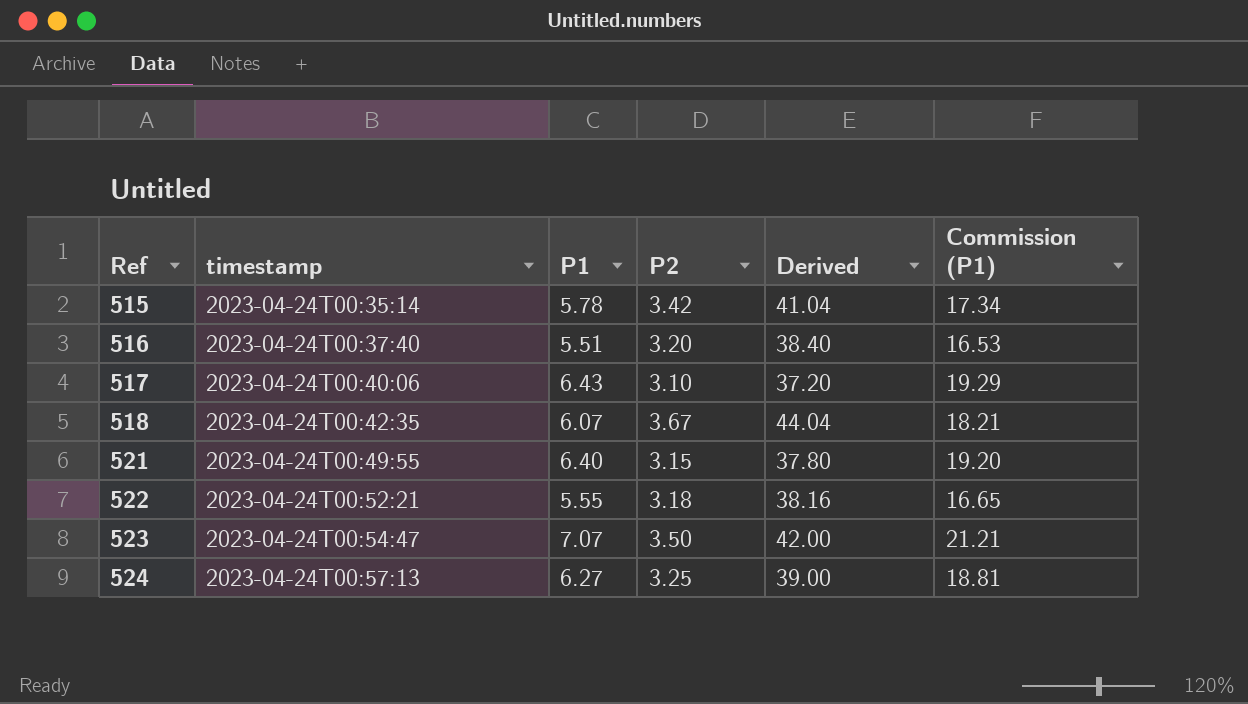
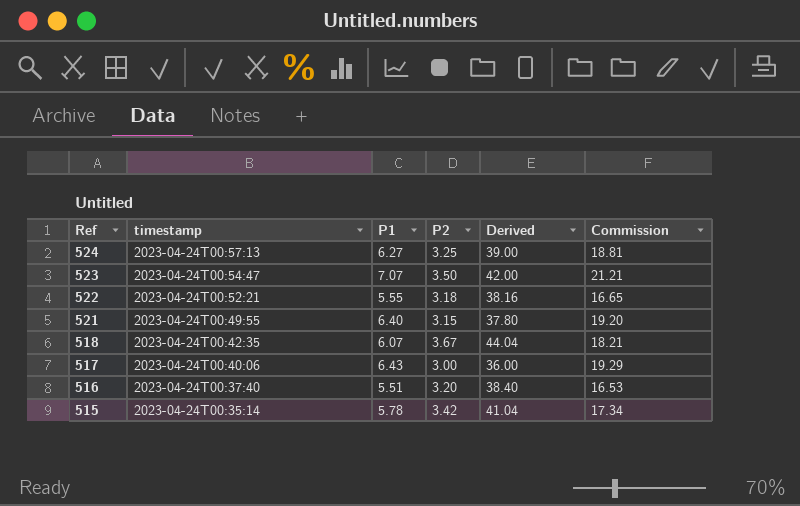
row order: Ref ascending -> Ref descending
column name: Commission (P1) -> Commission
517 | P2: 3.10 -> 3.00
517 | Derived: 37.20 -> 36.00

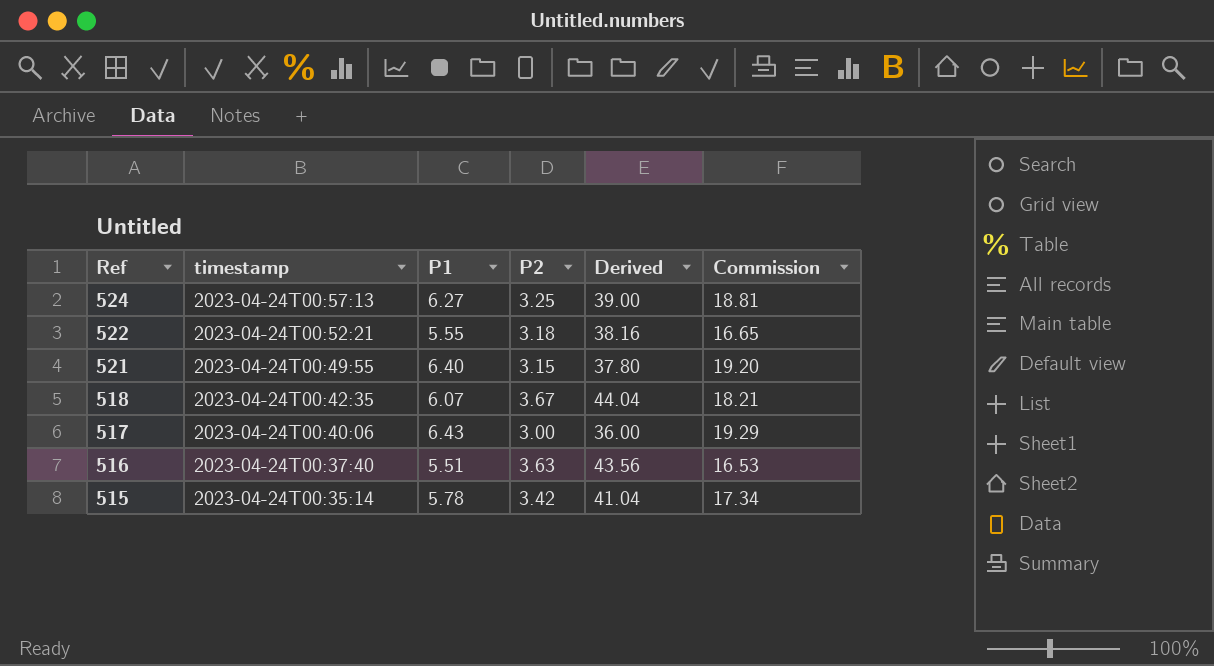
row 523: 2023-04-24T00:54:47 | 7.07 | 3.50 | 42.00 | 21.21 -> none
516 | P2: 3.20 -> 3.63
516 | Derived: 38.40 -> 43.56

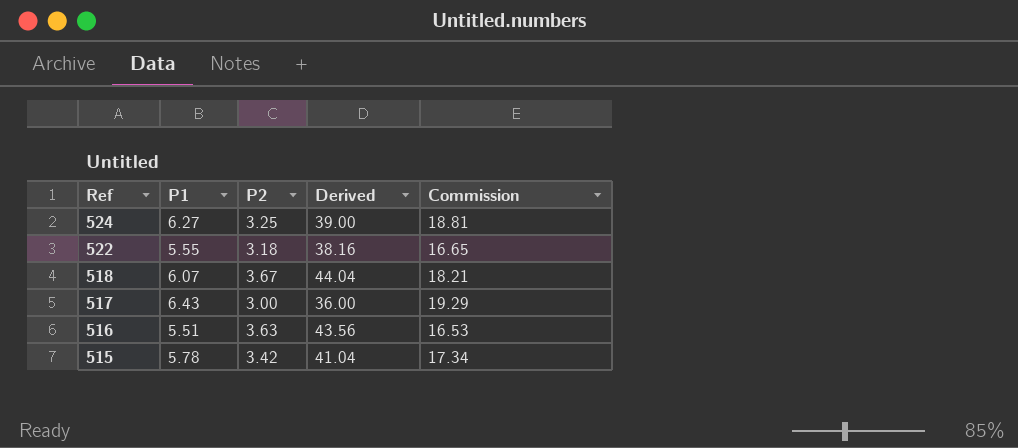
column timestamp | position: 2 -> none
row 521: 2023-04-24T00:49:55 | 6.40 | 3.15 | 37.80 | 19.20 -> none

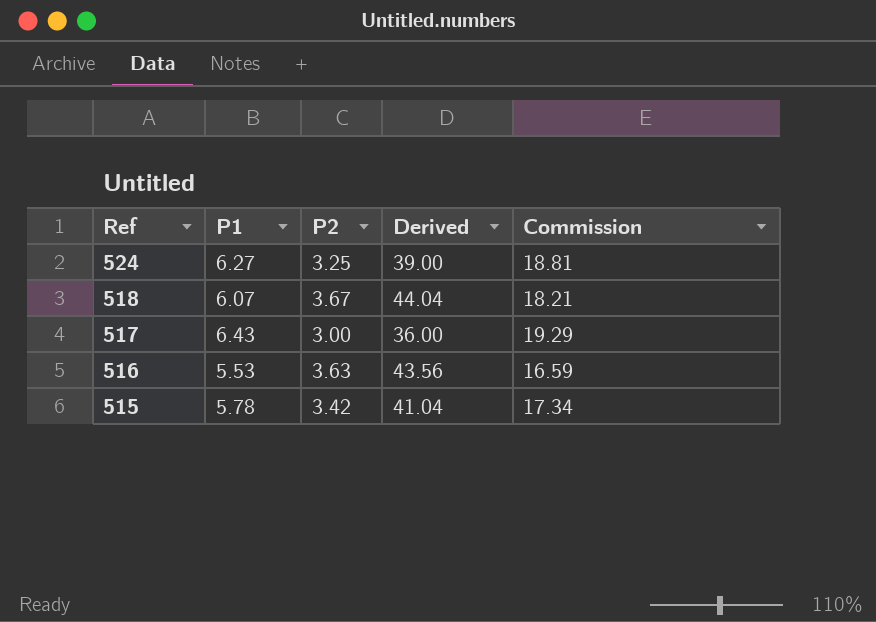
row 522: 5.55 | 3.18 | 38.16 | 16.65 -> none
516 | P1: 5.51 -> 5.53
516 | Commission: 16.53 -> 16.59

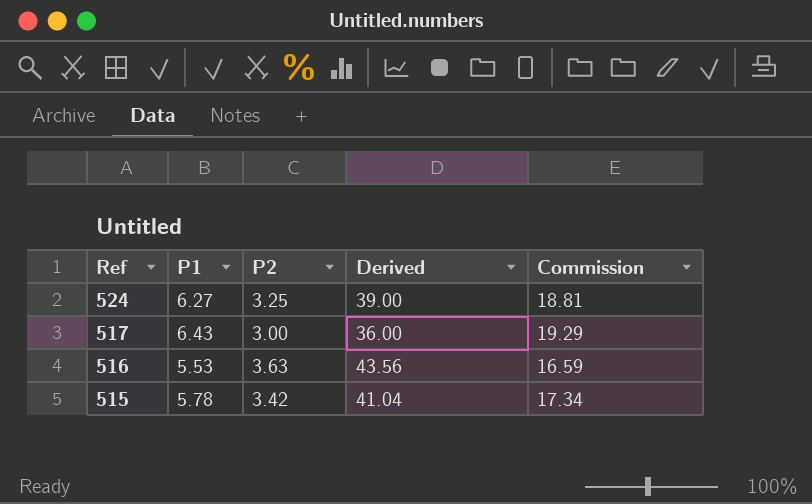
row 518: 6.07 | 3.67 | 44.04 | 18.21 -> none

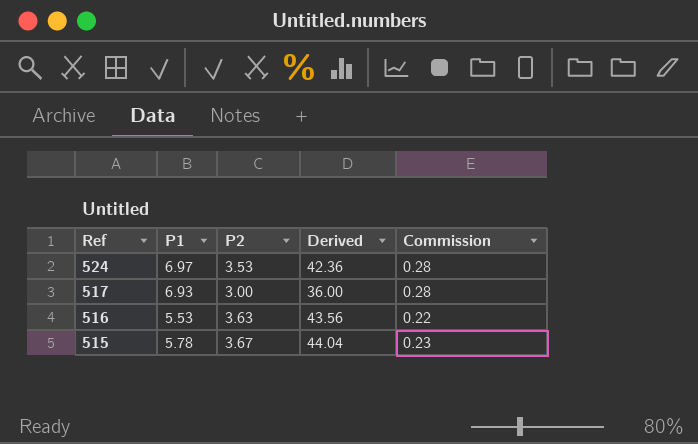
column Commission | formula: [P1] * 3 -> [P1] * 0.04
524 | P1: 6.27 -> 6.97
524 | P2: 3.25 -> 3.53
524 | Derived: 39.00 -> 42.36
517 | P1: 6.43 -> 6.93
515 | P2: 3.42 -> 3.67
515 | Derived: 41.04 -> 44.04

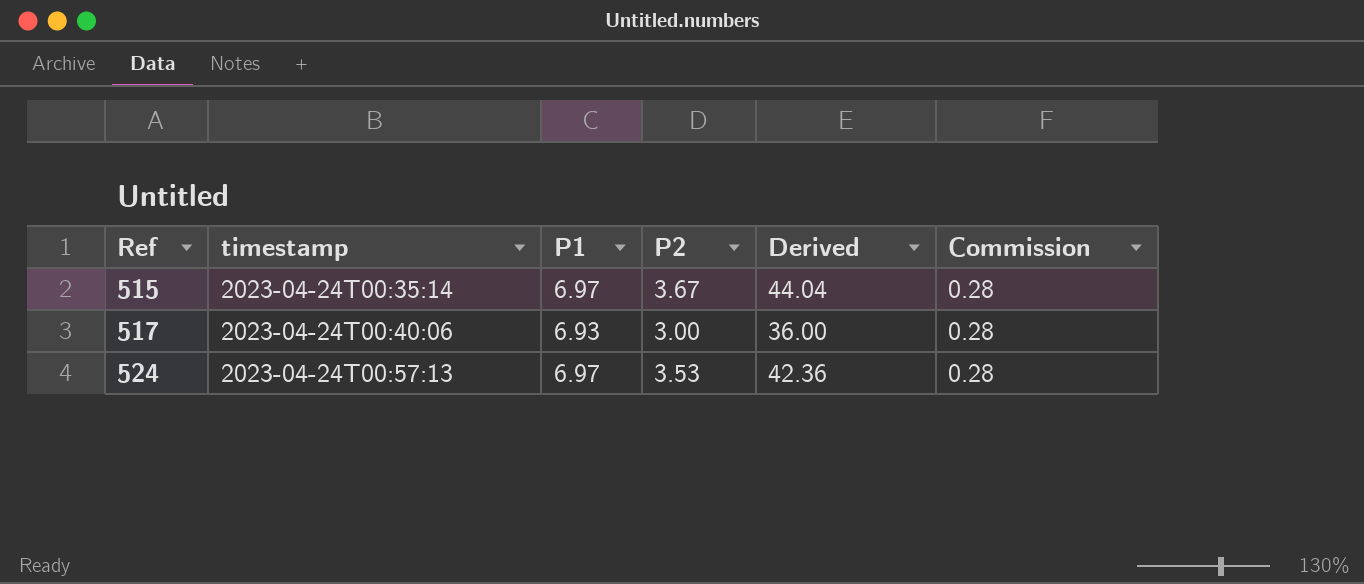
row order: Ref descending -> Ref ascending
column timestamp | position: none -> 2
row 516: 5.53 | 3.63 | 43.56 | 0.22 -> none
515 | P1: 5.78 -> 6.97
515 | Commission: 0.23 -> 0.28

